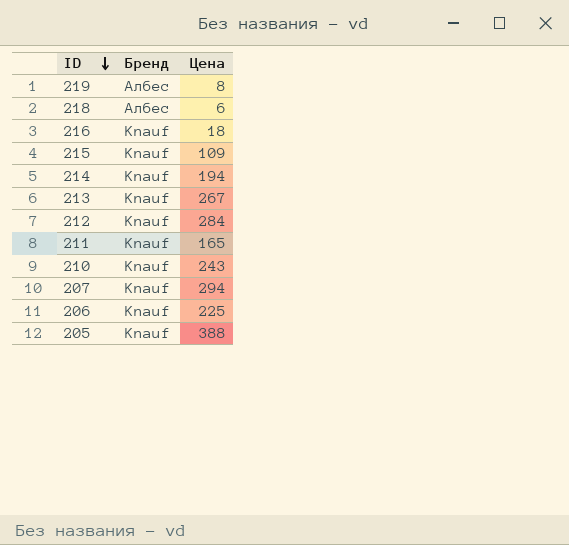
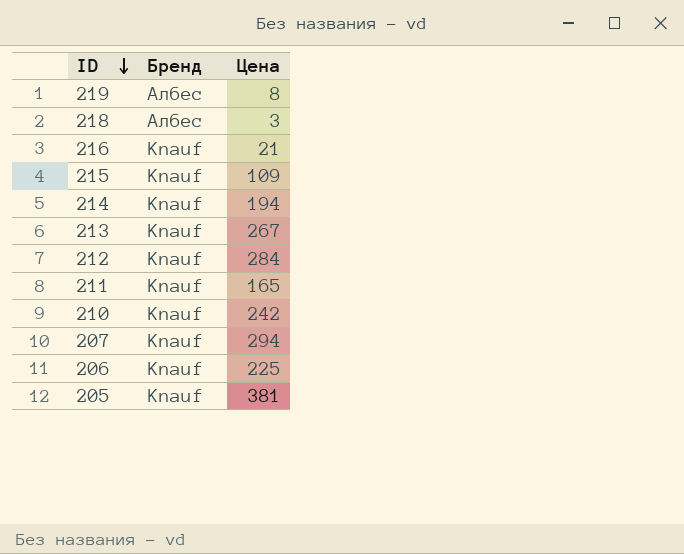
218 | Цена: 6 -> 3
216 | Цена: 18 -> 21
210 | Цена: 243 -> 242
205 | Цена: 388 -> 381

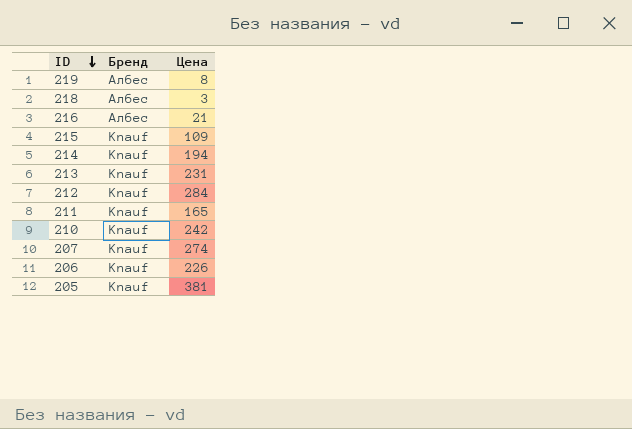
216 | Бренд: Knauf -> Албес
213 | Цена: 267 -> 231
207 | Цена: 294 -> 274
206 | Цена: 225 -> 226

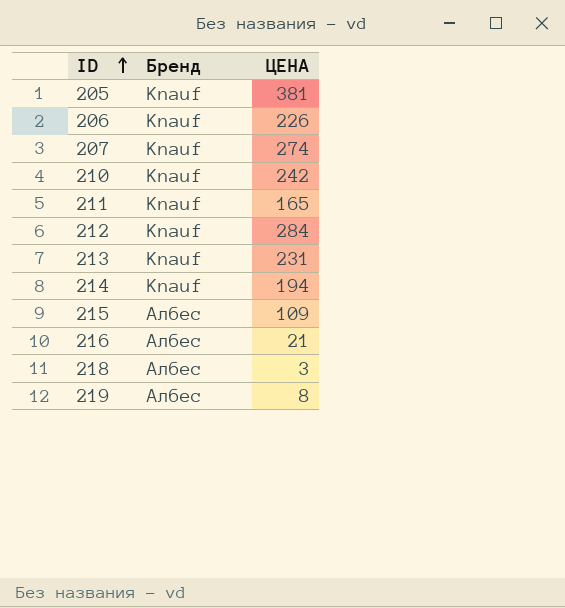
row order: ID descending -> ID ascending
column name: Цена -> ЦЕНА
215 | Бренд: Knauf -> Албес

